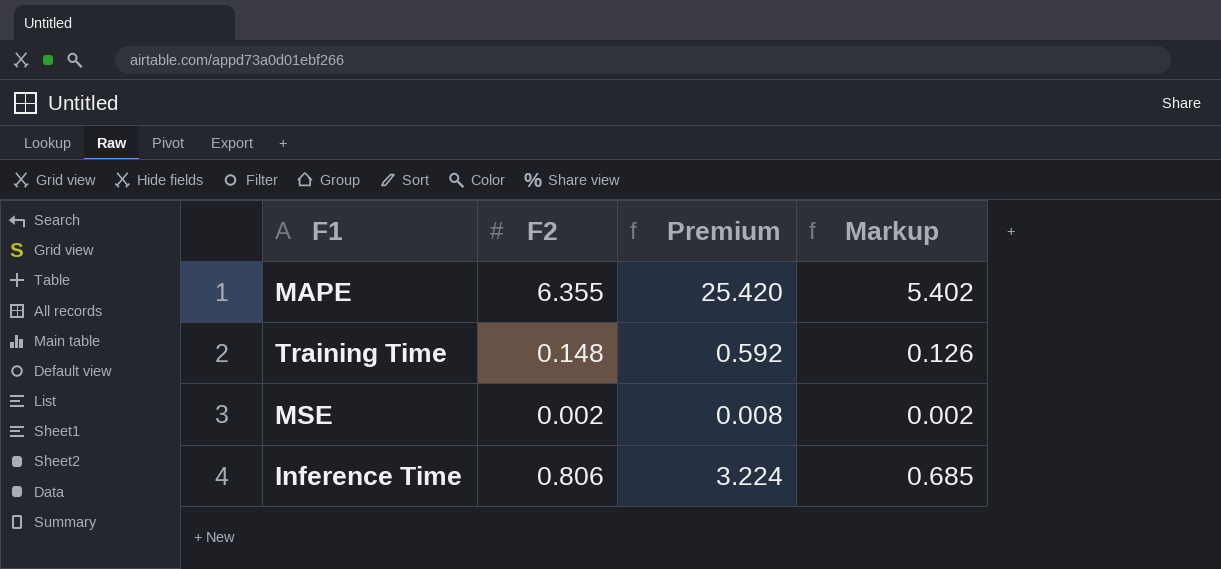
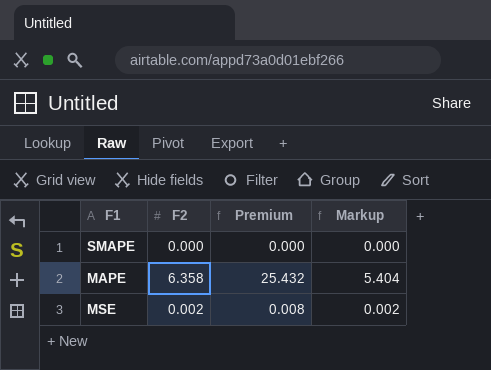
row Training Time: 0.148 | 0.592 | 0.126 -> none
row Inference Time: 0.806 | 3.224 | 0.685 -> none
row SMAPE: none -> 0.000 | 0.000 | 0.000
MAPE | F2: 6.355 -> 6.358
MAPE | Premium: 25.420 -> 25.432
MAPE | Markup: 5.402 -> 5.404

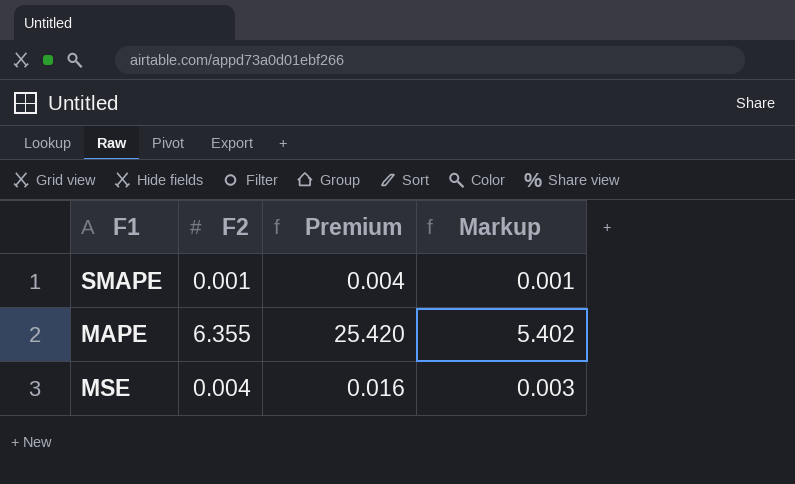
SMAPE | F2: 0.000 -> 0.001
SMAPE | Premium: 0.000 -> 0.004
SMAPE | Markup: 0.000 -> 0.001
MAPE | F2: 6.358 -> 6.355
MAPE | Premium: 25.432 -> 25.420
MAPE | Markup: 5.404 -> 5.402
MSE | F2: 0.002 -> 0.004
MSE | Premium: 0.008 -> 0.016
MSE | Markup: 0.002 -> 0.003

